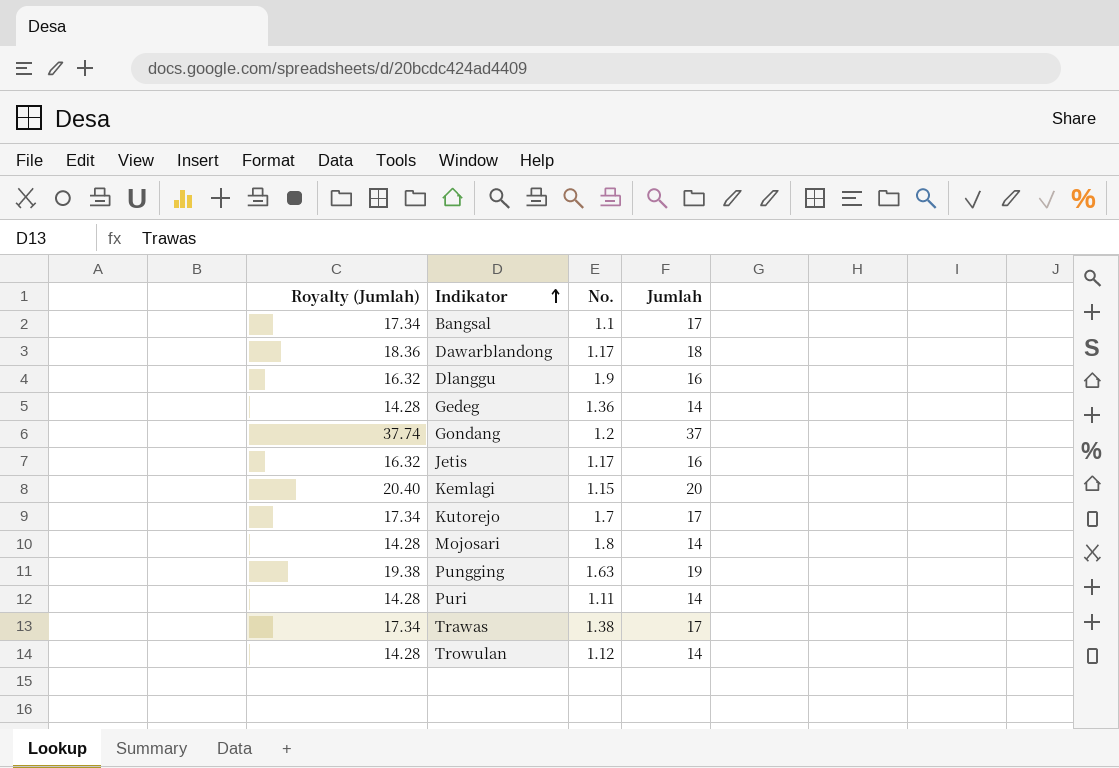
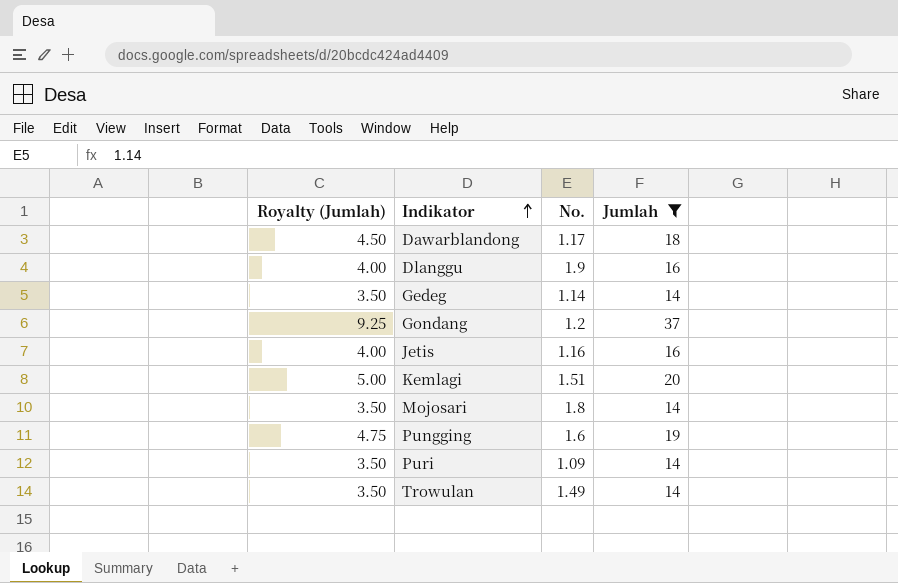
filter: none -> Jumlah != 17
column Royalty (Jumlah) | formula: [Jumlah] * 1.02 -> [Jumlah] * 0.25
Gedeg | No.: 1.36 -> 1.14
Jetis | No.: 1.17 -> 1.16
Kemlagi | No.: 1.15 -> 1.51
Pungging | No.: 1.63 -> 1.6
Puri | No.: 1.11 -> 1.09
Trowulan | No.: 1.12 -> 1.49

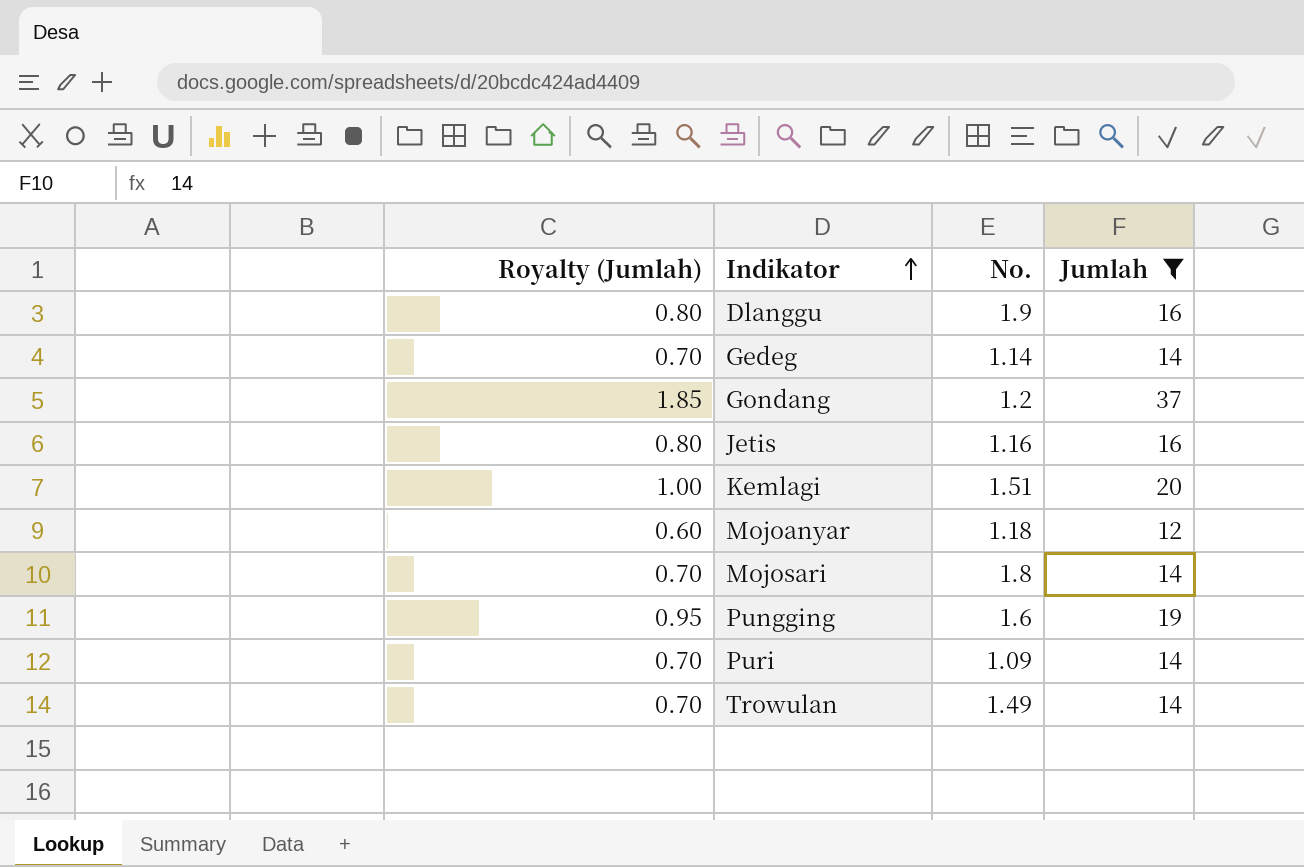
column Royalty (Jumlah) | formula: [Jumlah] * 0.25 -> [Jumlah] * 0.05
row Dawarblandong: 4.50 | 1.17 | 18 -> none
row Mojoanyar: none -> 0.60 | 1.18 | 12

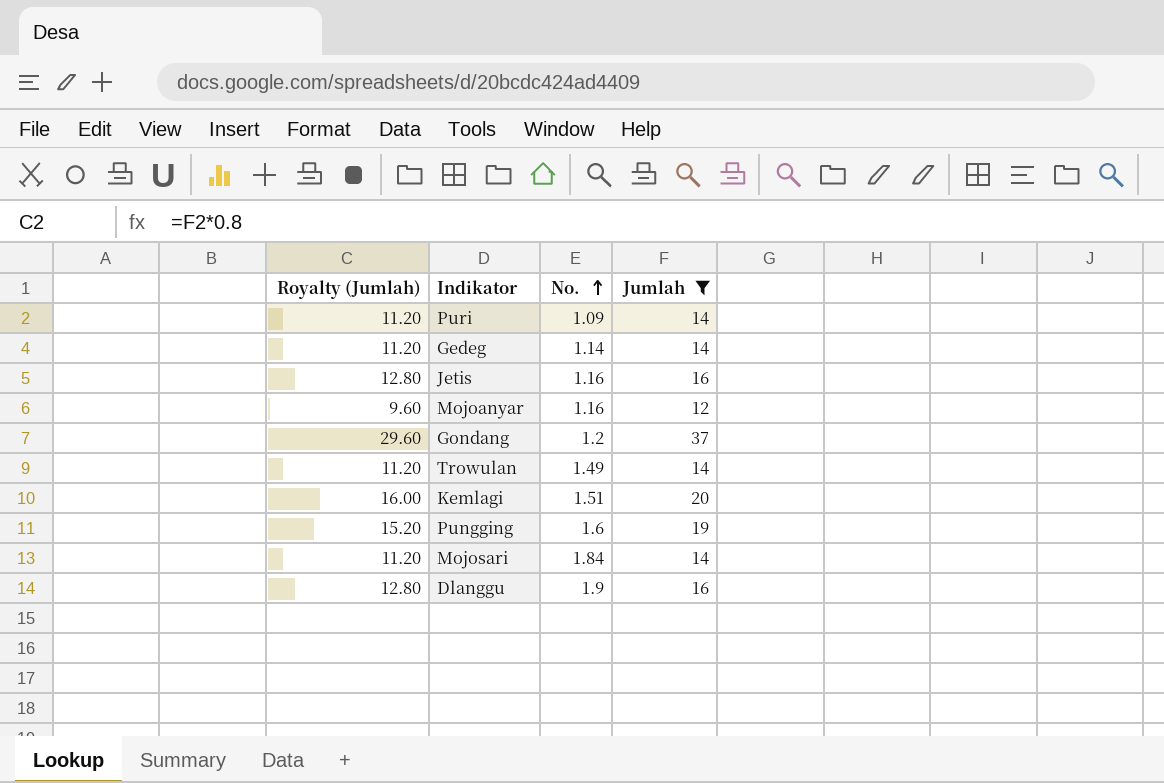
row order: Indikator ascending -> No. ascending
column Royalty (Jumlah) | formula: [Jumlah] * 0.05 -> [Jumlah] * 0.8
Mojoanyar | No.: 1.18 -> 1.16
Mojosari | No.: 1.8 -> 1.84

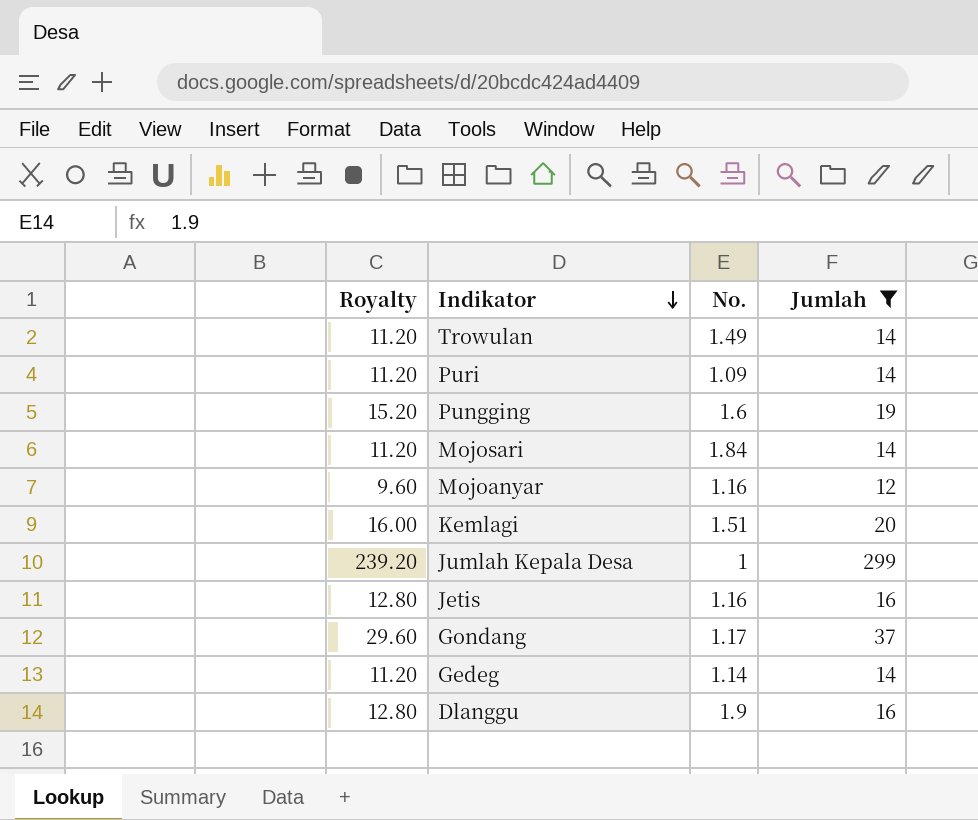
row order: No. ascending -> Indikator descending
column name: Royalty (Jumlah) -> Royalty
row Jumlah Kepala Desa: none -> 239.20 | 1 | 299
Gondang | No.: 1.2 -> 1.17

